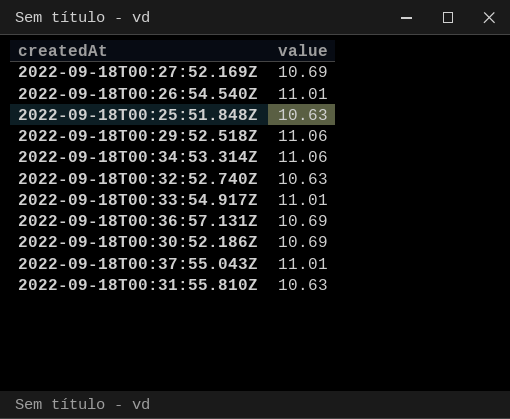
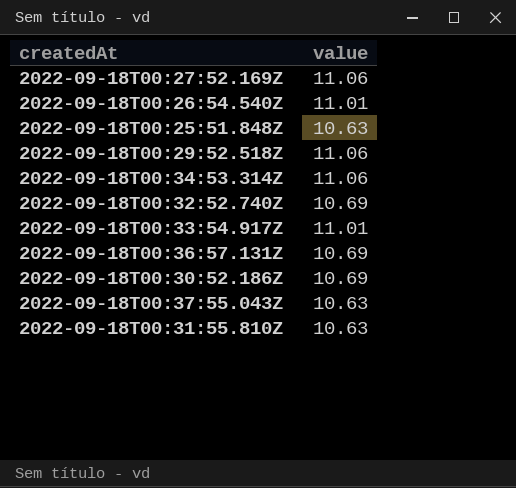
2022-09-18T00:27:52.169Z | value: 10.69 -> 11.06
2022-09-18T00:32:52.740Z | value: 10.63 -> 10.69
2022-09-18T00:37:55.043Z | value: 11.01 -> 10.63

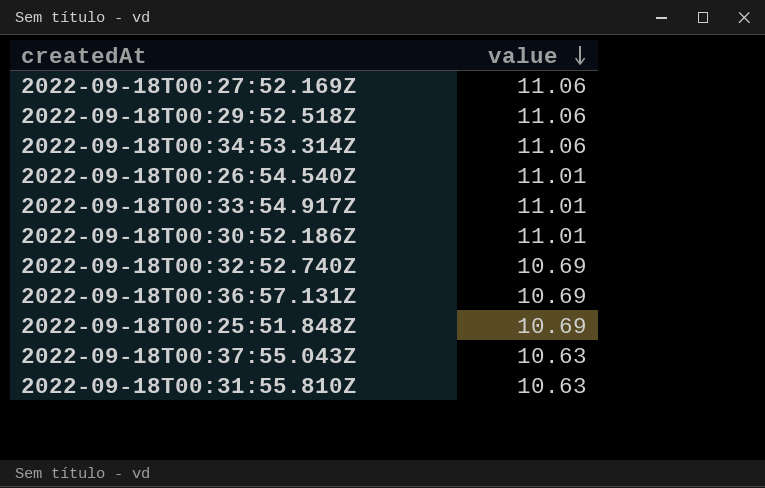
row order: none -> value descending
2022-09-18T00:30:52.186Z | value: 10.69 -> 11.01
2022-09-18T00:25:51.848Z | value: 10.63 -> 10.69

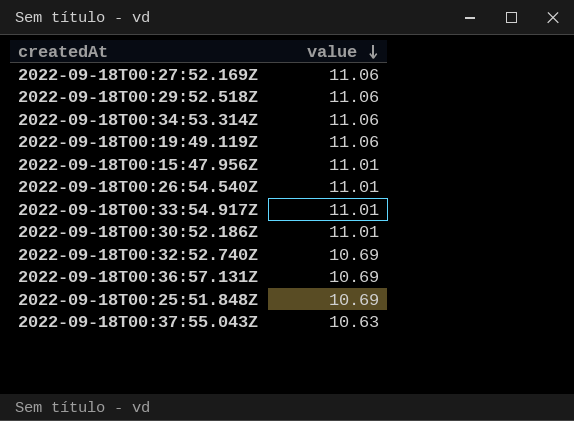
row 2022-09-18T00:31:55.810Z: 10.63 -> none
row 2022-09-18T00:19:49.119Z: none -> 11.06
row 2022-09-18T00:15:47.956Z: none -> 11.01

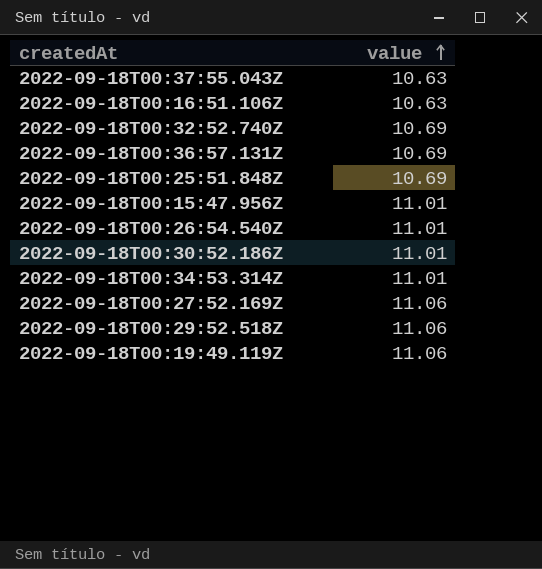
row order: value descending -> value ascending
row 2022-09-18T00:33:54.917Z: 11.01 -> none
row 2022-09-18T00:16:51.106Z: none -> 10.63
2022-09-18T00:34:53.314Z | value: 11.06 -> 11.01

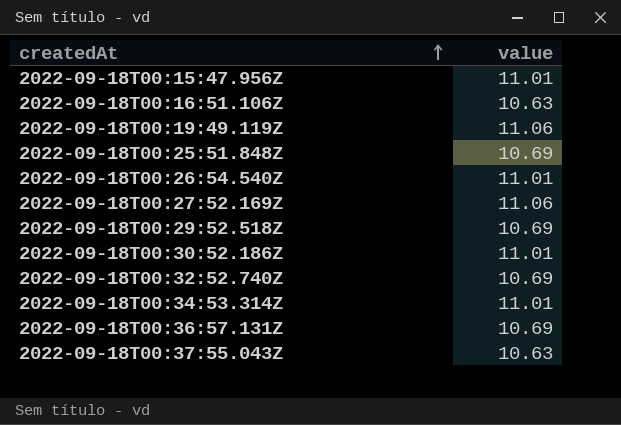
row order: value ascending -> createdAt ascending
2022-09-18T00:29:52.518Z | value: 11.06 -> 10.69

